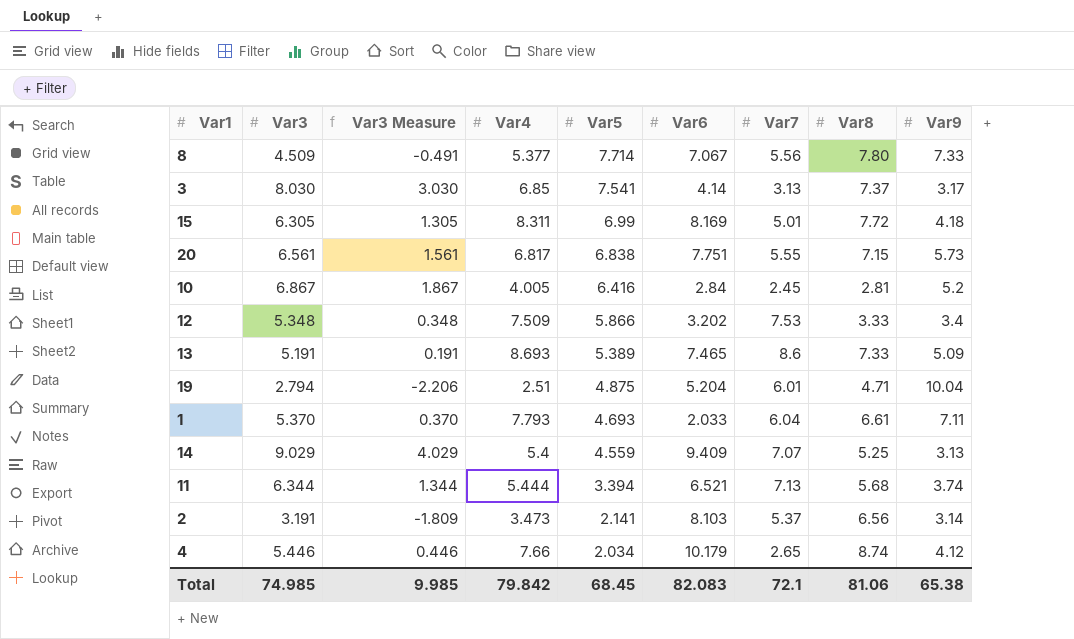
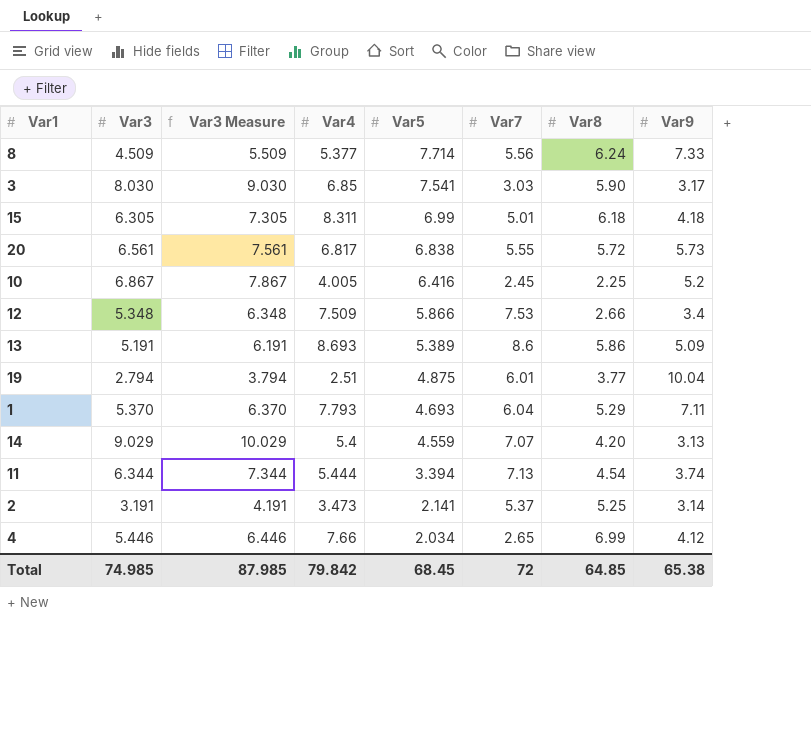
column Var6 | position: 6 -> none
column Var3 Measure | formula: [Var3] - 5 -> [Var3] + 1
8 | Var8: 7.80 -> 6.24
3 | Var7: 3.13 -> 3.03
3 | Var8: 7.37 -> 5.90
15 | Var8: 7.72 -> 6.18
20 | Var8: 7.15 -> 5.72
10 | Var8: 2.81 -> 2.25
12 | Var8: 3.33 -> 2.66
13 | Var8: 7.33 -> 5.86
19 | Var8: 4.71 -> 3.77
1 | Var8: 6.61 -> 5.29
14 | Var8: 5.25 -> 4.20
11 | Var8: 5.68 -> 4.54
2 | Var8: 6.56 -> 5.25
4 | Var8: 8.74 -> 6.99
Total | Var3 Measure: 9.985 -> 87.985
Total | Var7: 72.1 -> 72
Total | Var8: 81.06 -> 64.85

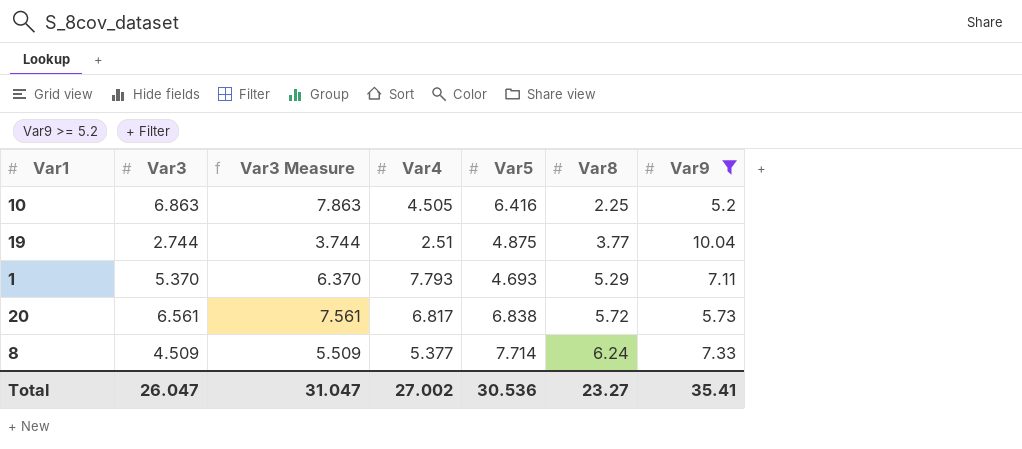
filter: none -> Var9 >= 5.2
row order: Var5 descending -> Var8 ascending
column Var7 | position: 6 -> none
10 | Var3: 6.867 -> 6.863
10 | Var3 Measure: 7.867 -> 7.863
10 | Var4: 4.005 -> 4.505
19 | Var3: 2.794 -> 2.744
19 | Var3 Measure: 3.794 -> 3.744
Total | Var3: 74.985 -> 26.047
Total | Var3 Measure: 87.985 -> 31.047
Total | Var4: 79.842 -> 27.002
Total | Var5: 68.45 -> 30.536
Total | Var8: 64.85 -> 23.27
Total | Var9: 65.38 -> 35.41

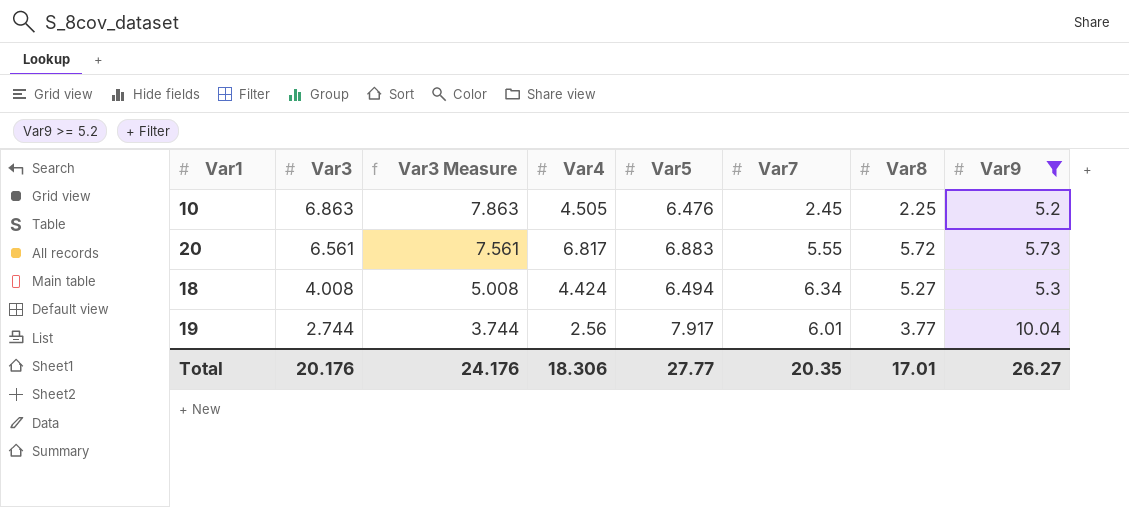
row order: Var8 ascending -> Var3 descending
column Var7 | position: none -> 6
row 1: 5.370 | 6.370 | 7.793 | 4.693 | 5.29 | 7.11 -> none
row 8: 4.509 | 5.509 | 5.377 | 7.714 | 6.24 | 7.33 -> none
10 | Var5: 6.416 -> 6.476
20 | Var5: 6.838 -> 6.883
row 18: none -> 4.008 | 5.008 | 4.424 | 6.494 | 6.34 | 5.27 | 5.3
19 | Var4: 2.51 -> 2.56
19 | Var5: 4.875 -> 7.917
Total | Var3: 26.047 -> 20.176
Total | Var3 Measure: 31.047 -> 24.176
Total | Var4: 27.002 -> 18.306
Total | Var5: 30.536 -> 27.77
Total | Var8: 23.27 -> 17.01
Total | Var9: 35.41 -> 26.27

